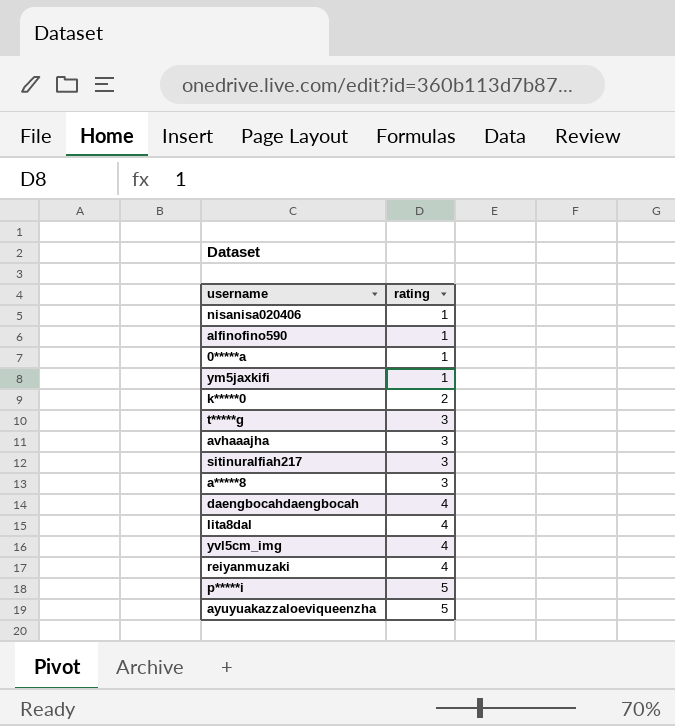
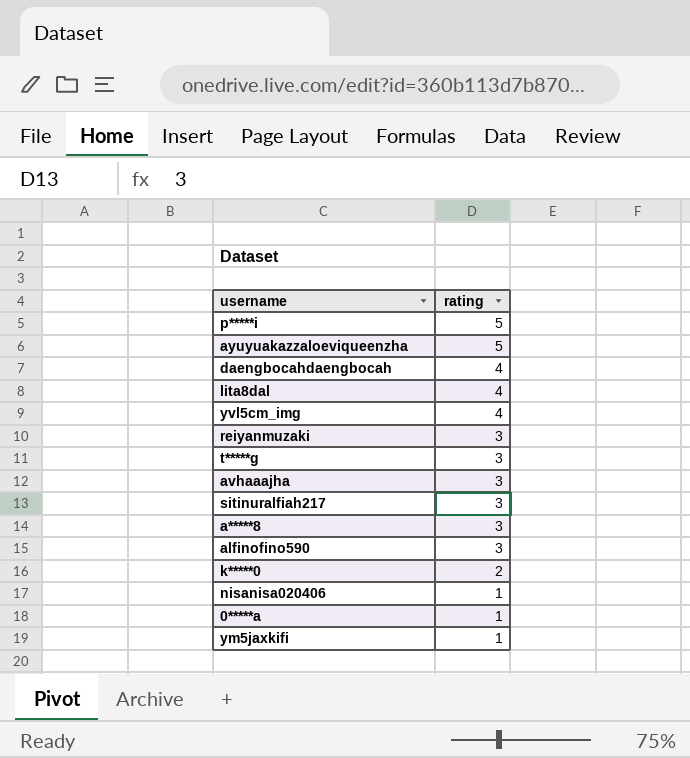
row order: rating ascending -> rating descending
reiyanmuzaki | rating: 4 -> 3
alfinofino590 | rating: 1 -> 3

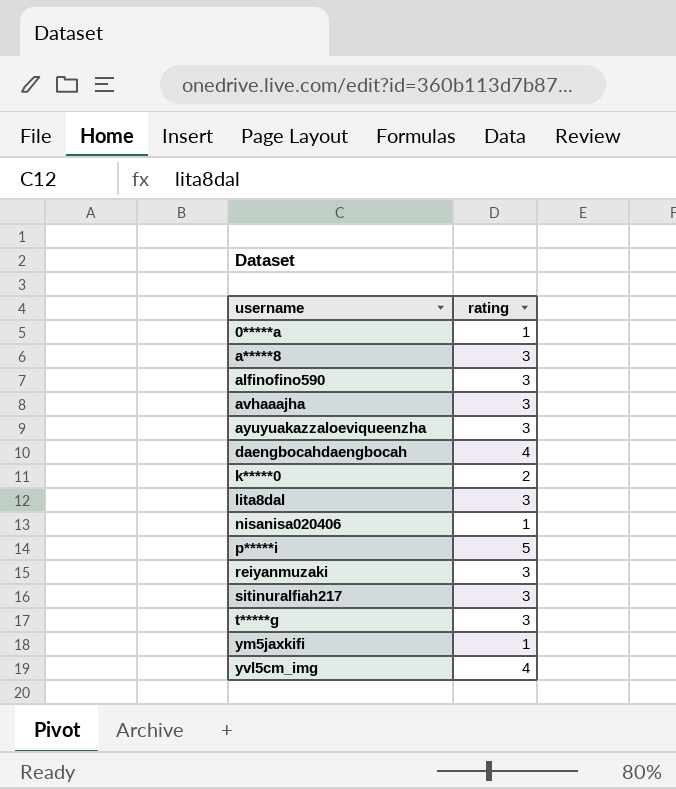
row order: rating descending -> username ascending
ayuyuakazzaloeviqueenzha | rating: 5 -> 3
lita8dal | rating: 4 -> 3

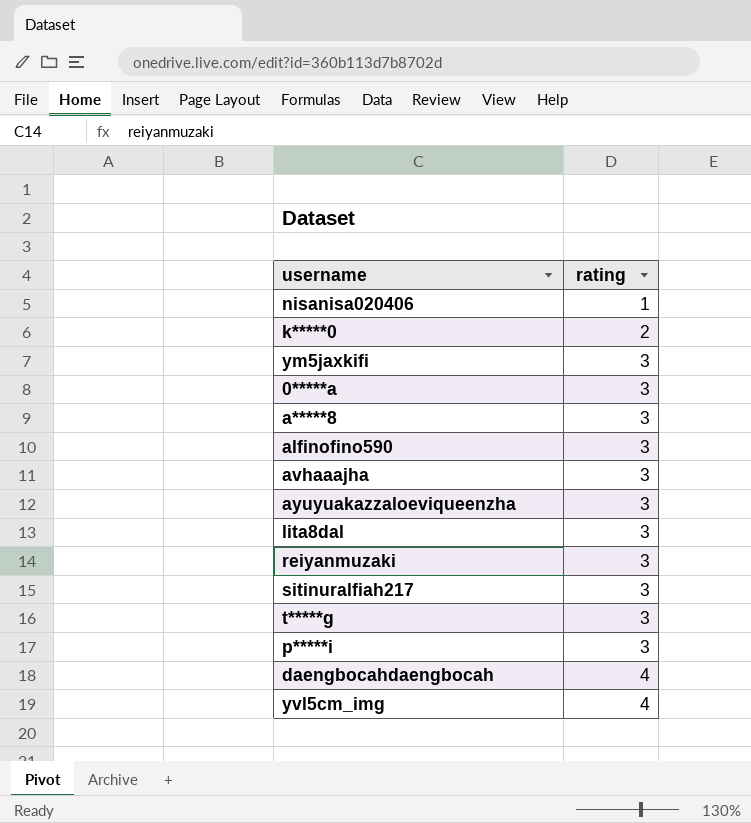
row order: username ascending -> rating ascending
ym5jaxkifi | rating: 1 -> 3
0*****a | rating: 1 -> 3
p*****i | rating: 5 -> 3

